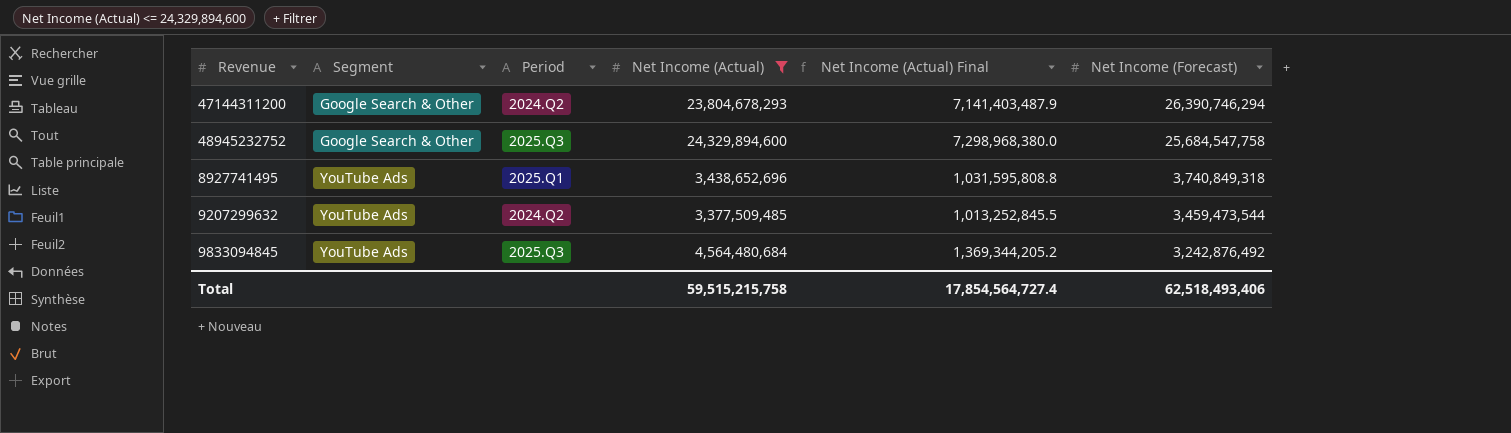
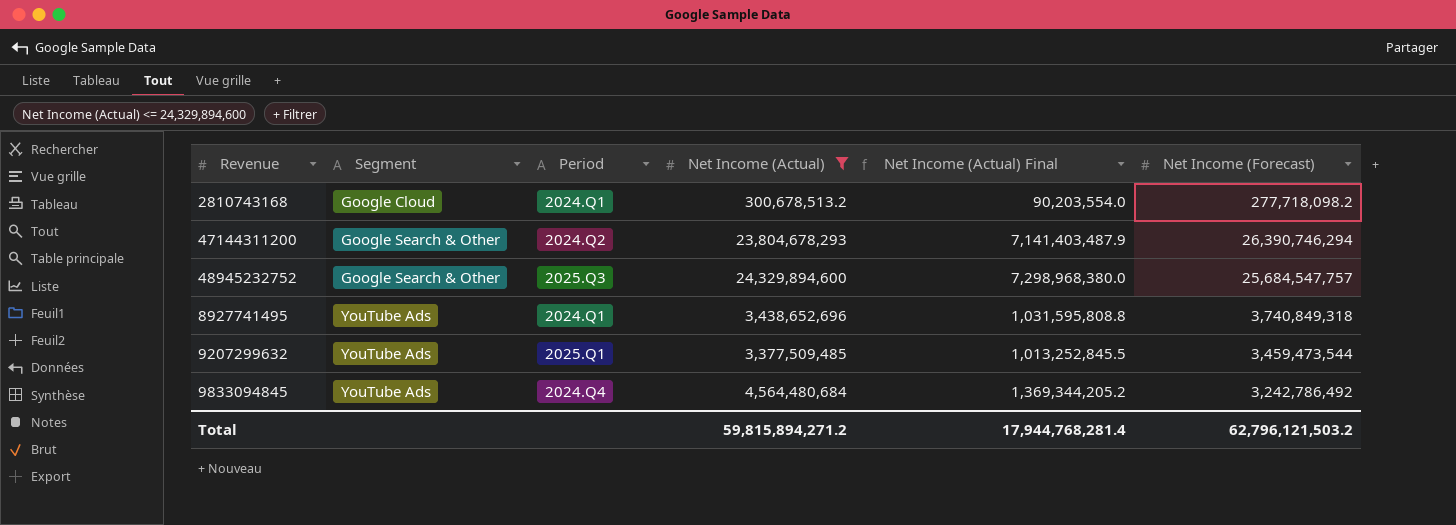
row 2810743168: none -> Google Cloud | 2024.Q1 | 300,678,513.2 | 90,203,554.0 | 277,718,098.2
48945232752 | Net Income (Forecast): 25,684,547,758 -> 25,684,547,757
8927741495 | Period: 2025.Q1 -> 2024.Q1
9207299632 | Period: 2024.Q2 -> 2025.Q1
9833094845 | Period: 2025.Q3 -> 2024.Q4
9833094845 | Net Income (Forecast): 3,242,876,492 -> 3,242,786,492
Total | Net Income (Actual): 59,515,215,758 -> 59,815,894,271.2
Total | Net Income (Actual) Final: 17,854,564,727.4 -> 17,944,768,281.4
Total | Net Income (Forecast): 62,518,493,406 -> 62,796,121,503.2

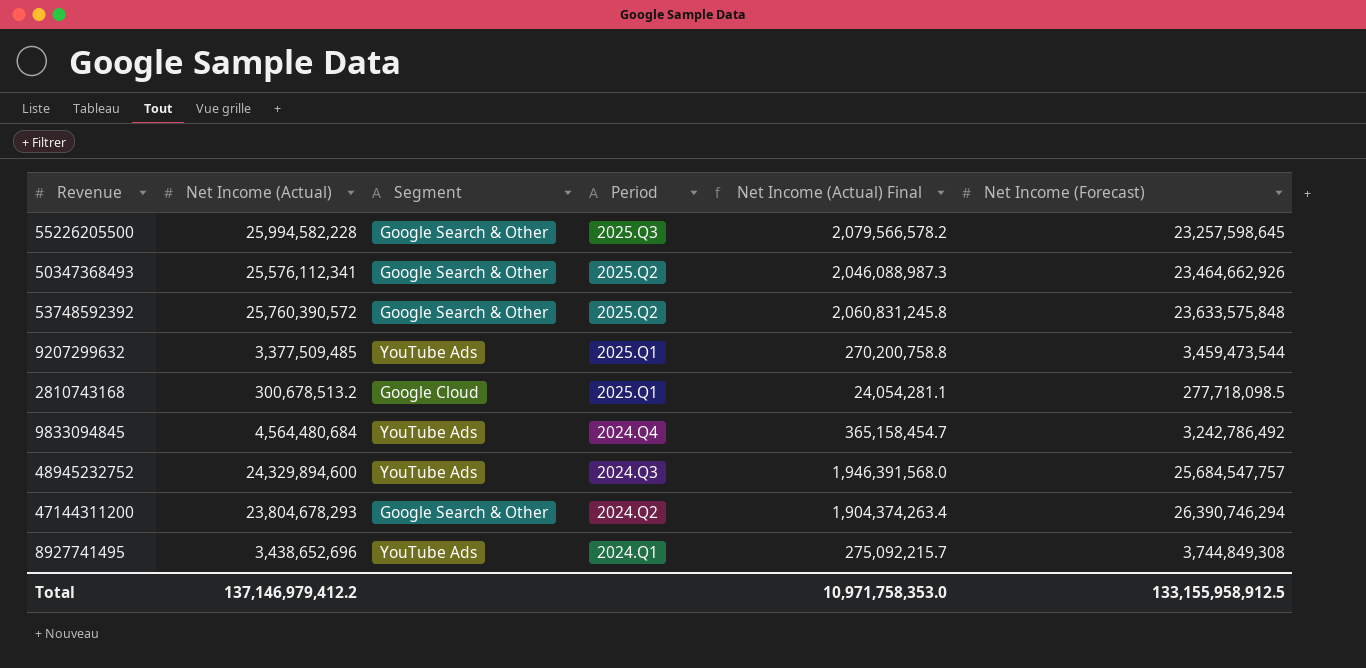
filter: Net Income (Actual) <= 24,329,894,600 -> none
row order: Segment ascending -> Period descending
column Net Income (Actual) | position: 4 -> 2
column Net Income (Actual) Final | formula: [Net Income (Actual)] * 0.3 -> [Net Income (Actual)] * 0.08
2810743168 | Period: 2024.Q1 -> 2025.Q1
2810743168 | Net Income (Forecast): 277,718,098.2 -> 277,718,098.5
48945232752 | Segment: Google Search & Other -> YouTube Ads
48945232752 | Period: 2025.Q3 -> 2024.Q3
8927741495 | Net Income (Forecast): 3,740,849,318 -> 3,744,849,308
Total | Net Income (Actual): 59,815,894,271.2 -> 137,146,979,412.2
Total | Net Income (Actual) Final: 17,944,768,281.4 -> 10,971,758,353.0
Total | Net Income (Forecast): 62,796,121,503.2 -> 133,155,958,912.5

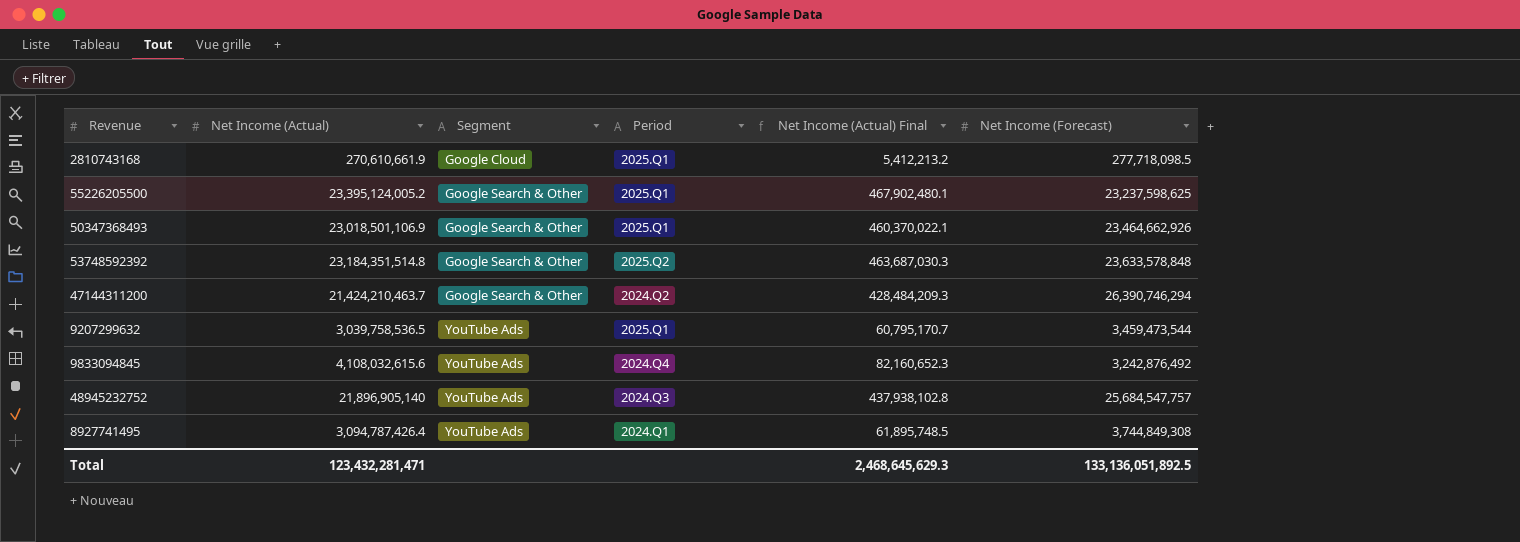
row order: Period descending -> Segment ascending
column Net Income (Actual) Final | formula: [Net Income (Actual)] * 0.08 -> [Net Income (Actual)] * 0.02
2810743168 | Net Income (Actual): 300,678,513.2 -> 270,610,661.9
55226205500 | Net Income (Actual): 25,994,582,228 -> 23,395,124,005.2
55226205500 | Period: 2025.Q3 -> 2025.Q1
55226205500 | Net Income (Forecast): 23,257,598,645 -> 23,237,598,625
50347368493 | Net Income (Actual): 25,576,112,341 -> 23,018,501,106.9
50347368493 | Period: 2025.Q2 -> 2025.Q1
53748592392 | Net Income (Actual): 25,760,390,572 -> 23,184,351,514.8
53748592392 | Net Income (Forecast): 23,633,575,848 -> 23,633,578,848
47144311200 | Net Income (Actual): 23,804,678,293 -> 21,424,210,463.7
9207299632 | Net Income (Actual): 3,377,509,485 -> 3,039,758,536.5
9833094845 | Net Income (Actual): 4,564,480,684 -> 4,108,032,615.6
9833094845 | Net Income (Forecast): 3,242,786,492 -> 3,242,876,492
48945232752 | Net Income (Actual): 24,329,894,600 -> 21,896,905,140
8927741495 | Net Income (Actual): 3,438,652,696 -> 3,094,787,426.4
Total | Net Income (Actual): 137,146,979,412.2 -> 123,432,281,471
Total | Net Income (Actual) Final: 10,971,758,353.0 -> 2,468,645,629.3
Total | Net Income (Forecast): 133,155,958,912.5 -> 133,136,051,892.5

